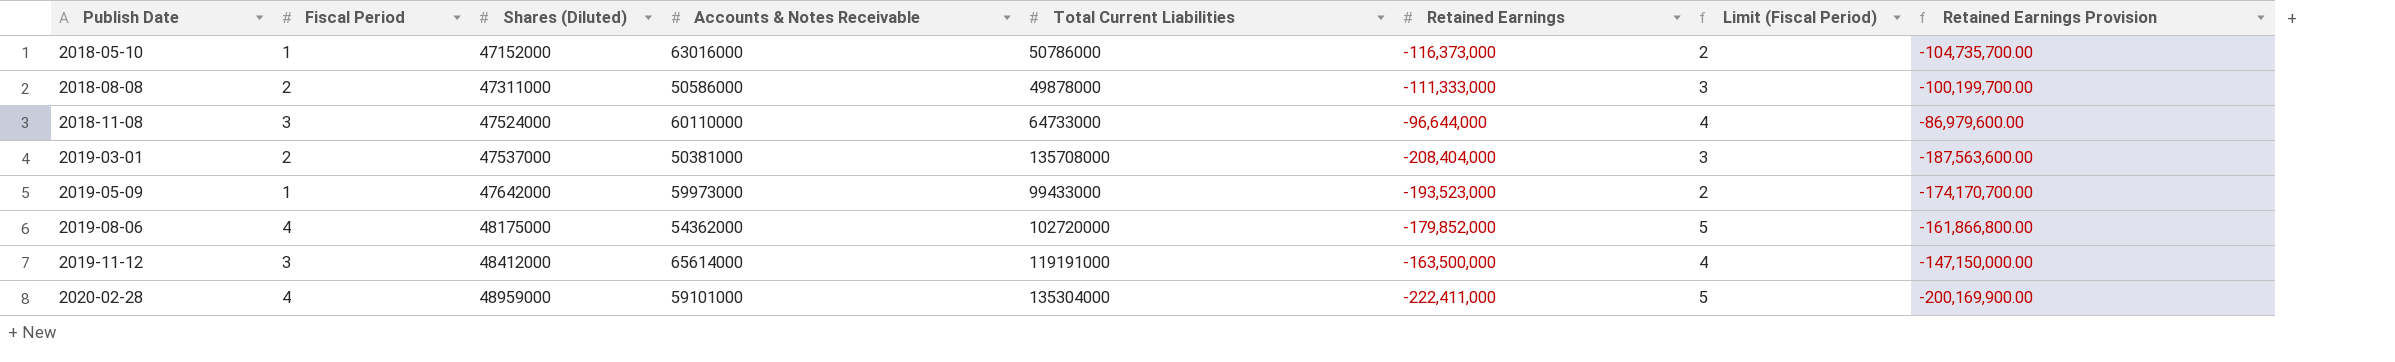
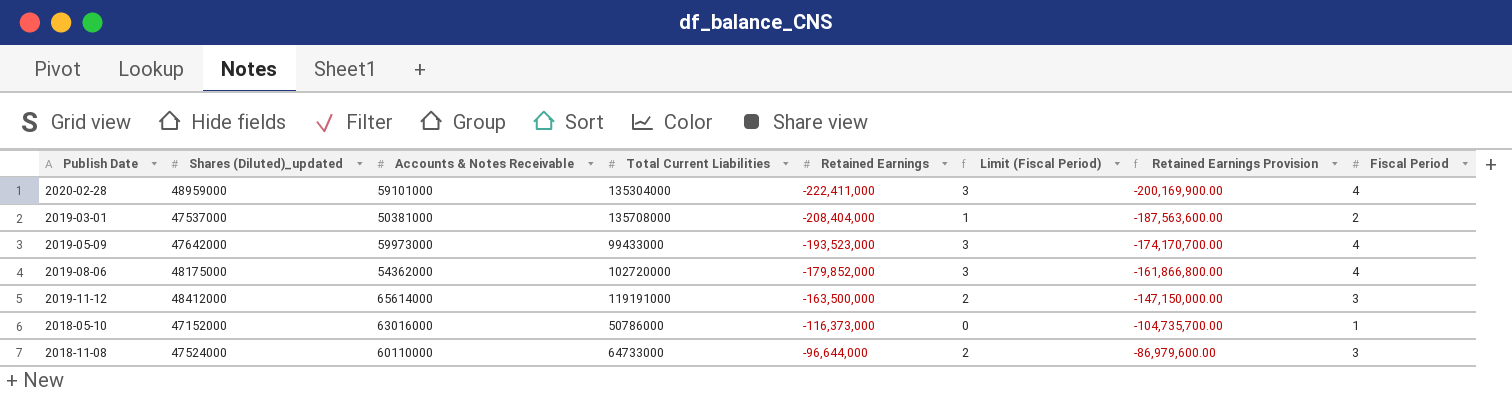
row order: Publish Date ascending -> Retained Earnings ascending
column name: Shares (Diluted) -> Shares (Diluted)_updated
column Limit (Fiscal Period) | formula: [Fiscal Period] + 1 -> [Fiscal Period] - 1
column Fiscal Period | position: 2 -> 8
row 2018-08-08: 2 | 47311000 | 50586000 | 49878000 | -111,333,000 | 3 | -100,199,700.00 -> none
2019-05-09 | Fiscal Period: 1 -> 4

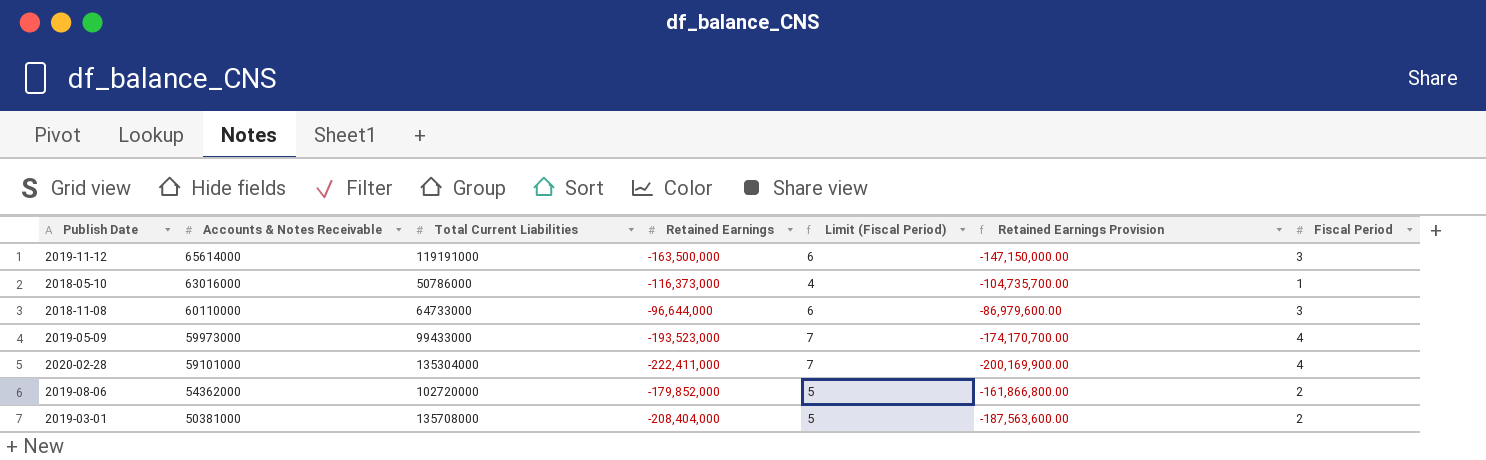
row order: Retained Earnings ascending -> Accounts & Notes Receivable descending
column Shares (Diluted)_updated | position: 2 -> none
column Limit (Fiscal Period) | formula: [Fiscal Period] - 1 -> [Fiscal Period] + 3
2019-08-06 | Fiscal Period: 4 -> 2

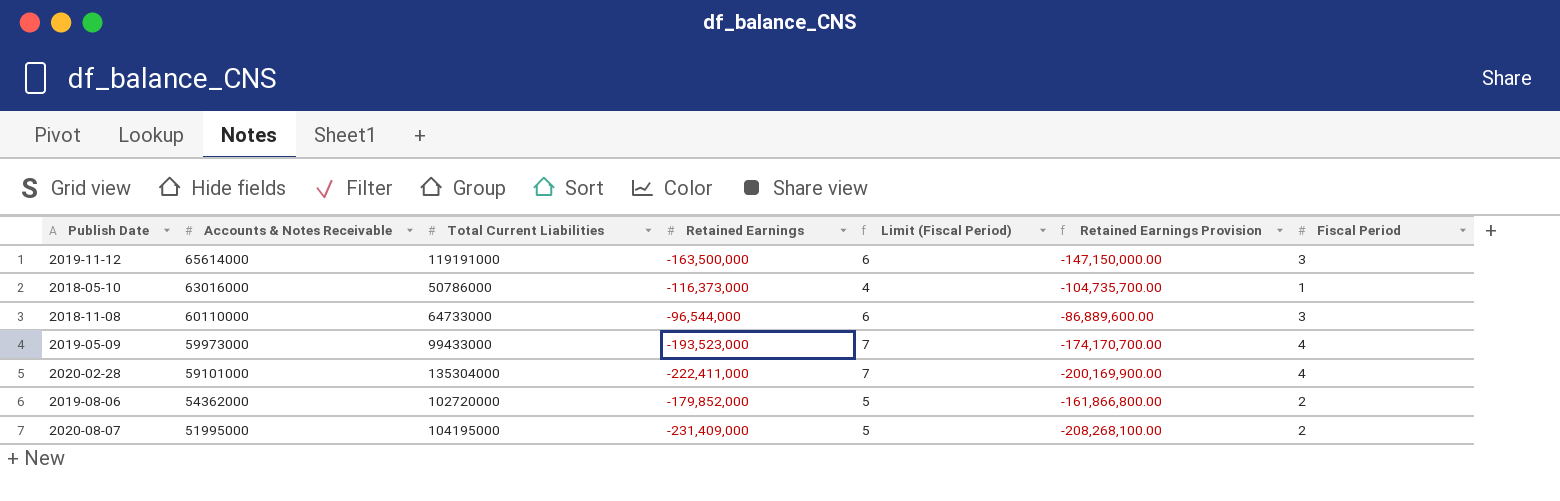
row 2019-03-01: 50381000 | 135708000 | -208,404,000 | 5 | -187,563,600.00 | 2 -> none
2018-11-08 | Retained Earnings: -96,644,000 -> -96,544,000
2018-11-08 | Retained Earnings Provision: -86,979,600.00 -> -86,889,600.00
row 2020-08-07: none -> 51995000 | 104195000 | -231,409,000 | 5 | -208,268,100.00 | 2

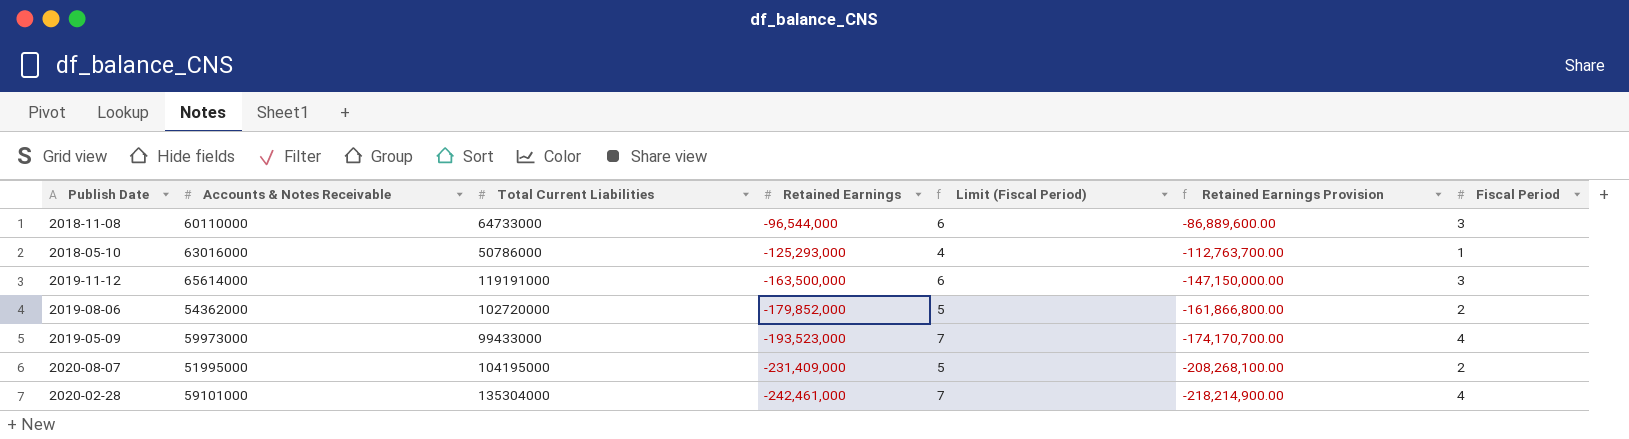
row order: Accounts & Notes Receivable descending -> Retained Earnings descending
2018-05-10 | Retained Earnings: -116,373,000 -> -125,293,000
2018-05-10 | Retained Earnings Provision: -104,735,700.00 -> -112,763,700.00
2020-02-28 | Retained Earnings: -222,411,000 -> -242,461,000
2020-02-28 | Retained Earnings Provision: -200,169,900.00 -> -218,214,900.00

